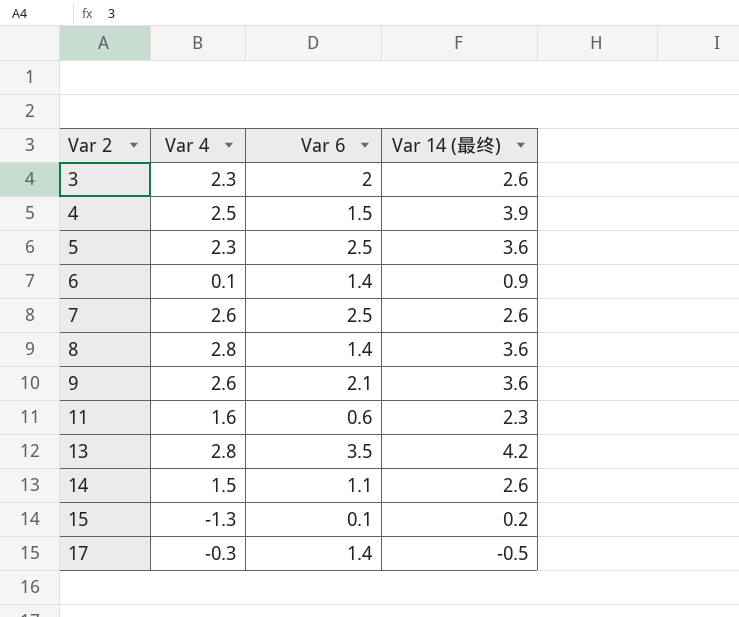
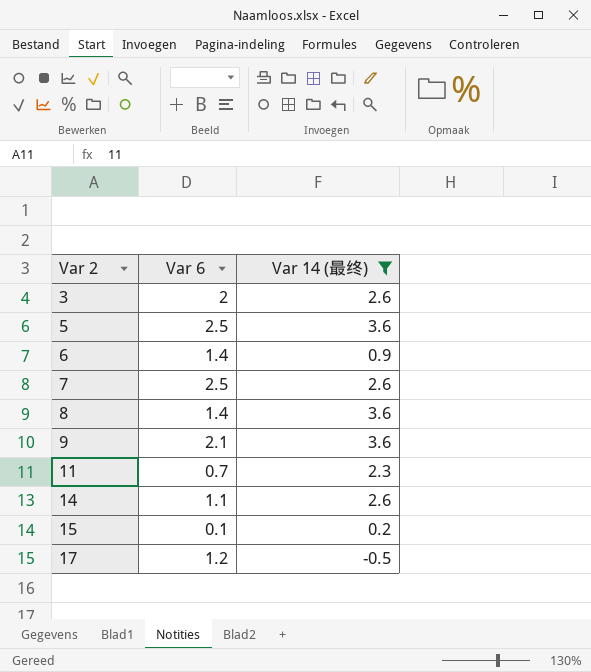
filter: none -> Var 14 (最终) <= 3.6
column Var 4 | position: 2 -> none
11 | Var 6: 0.6 -> 0.7
17 | Var 6: 1.4 -> 1.2

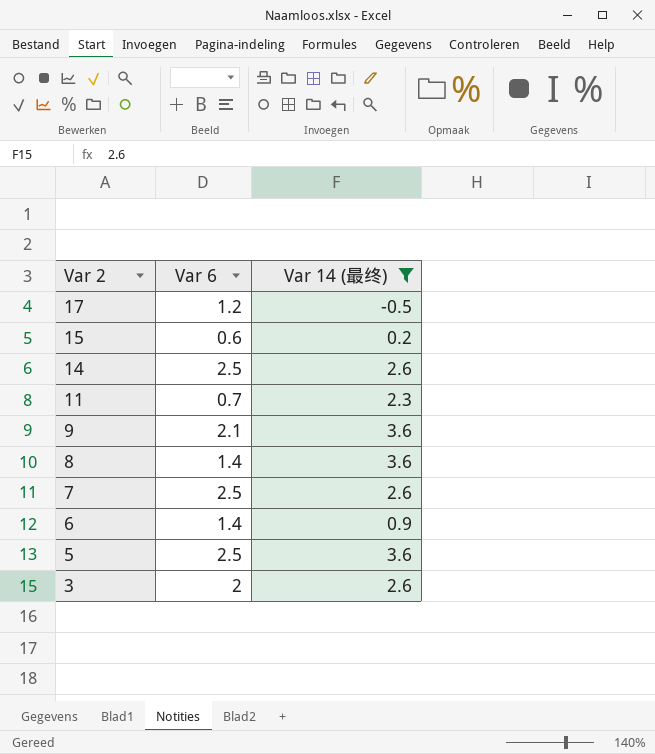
row order: Var 2 ascending -> Var 2 descending
15 | Var 6: 0.1 -> 0.6
14 | Var 6: 1.1 -> 2.5

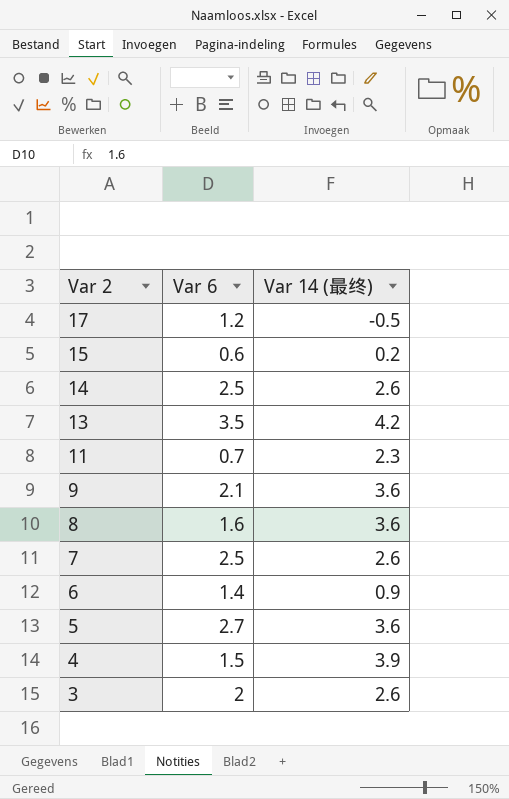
filter: Var 14 (最终) <= 3.6 -> none
8 | Var 6: 1.4 -> 1.6
5 | Var 6: 2.5 -> 2.7

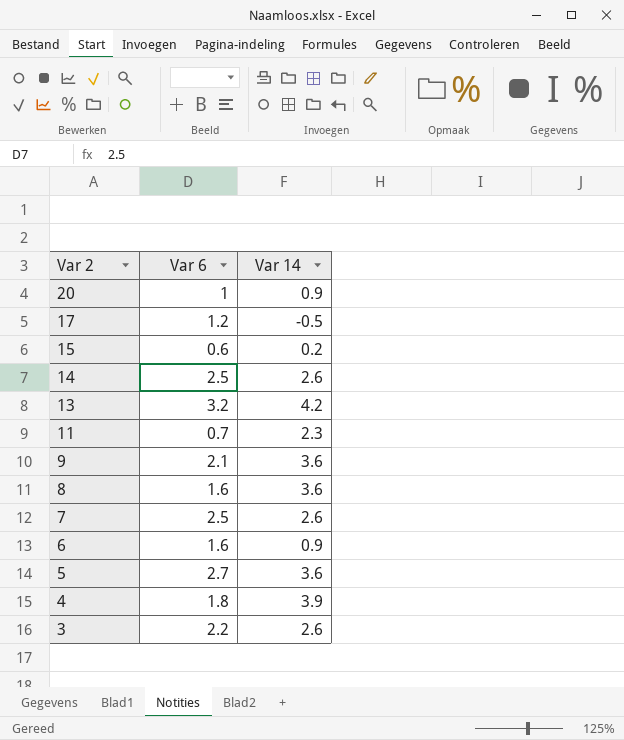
column name: Var 14 (最终) -> Var 14
row 20: none -> 1 | 0.9
13 | Var 6: 3.5 -> 3.2
6 | Var 6: 1.4 -> 1.6
4 | Var 6: 1.5 -> 1.8
3 | Var 6: 2 -> 2.2

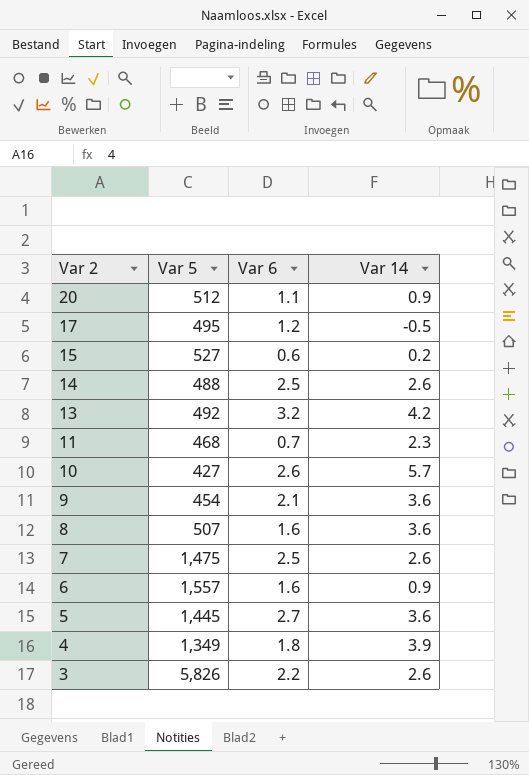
column Var 5 | position: none -> 2
20 | Var 6: 1 -> 1.1
row 10: none -> 427 | 2.6 | 5.7

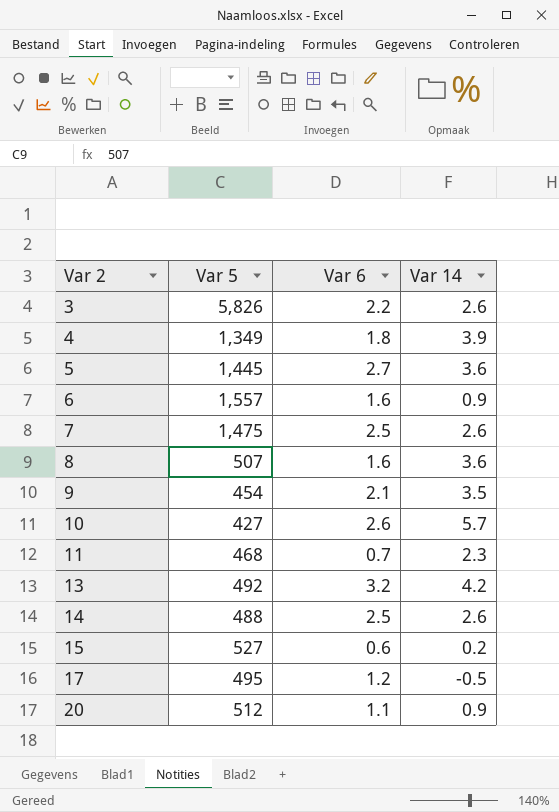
row order: Var 2 descending -> Var 2 ascending
9 | Var 14: 3.6 -> 3.5

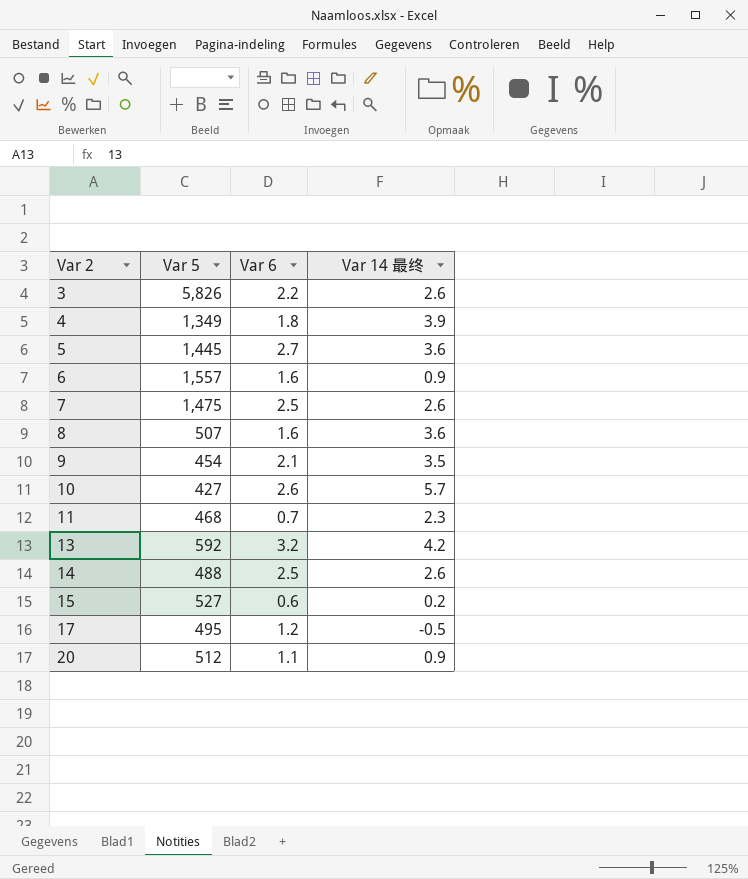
column name: Var 14 -> Var 14 最终
13 | Var 5: 492 -> 592

